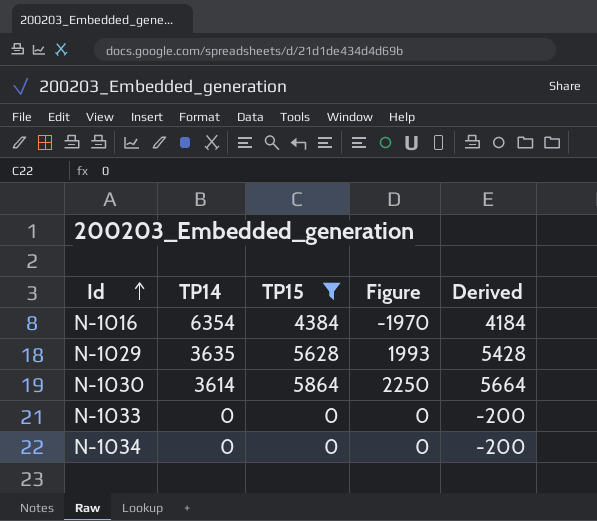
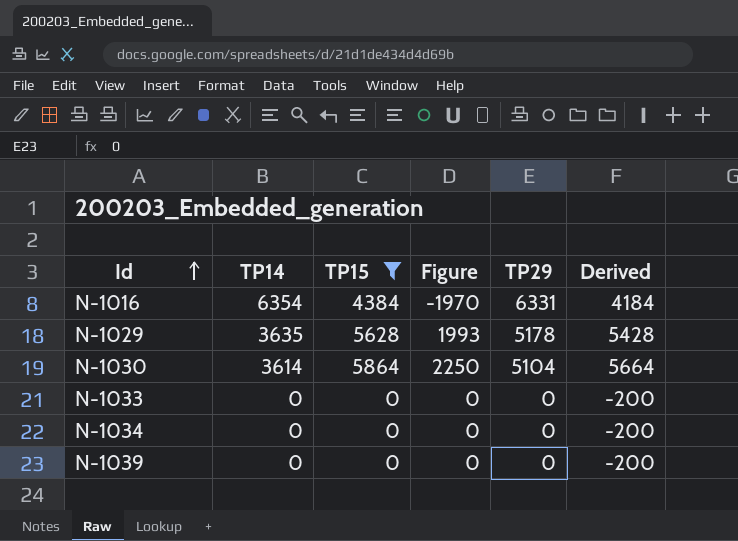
column TP29 | position: none -> 5
row N-1039: none -> 0 | 0 | 0 | 0 | -200

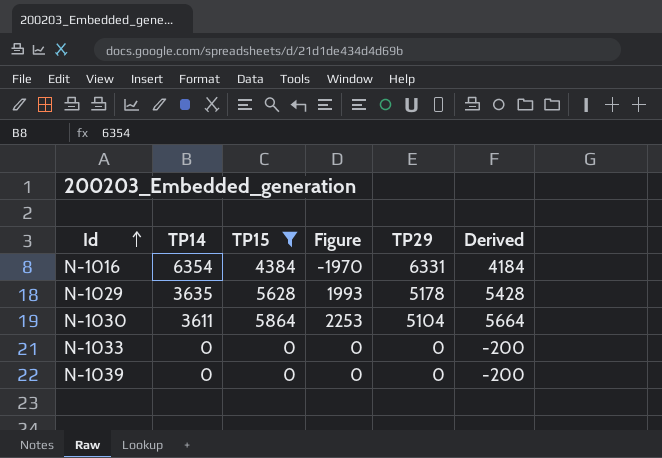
row N-1034: 0 | 0 | 0 | 0 | -200 -> none
N-1030 | TP14: 3614 -> 3611
N-1030 | Figure: 2250 -> 2253

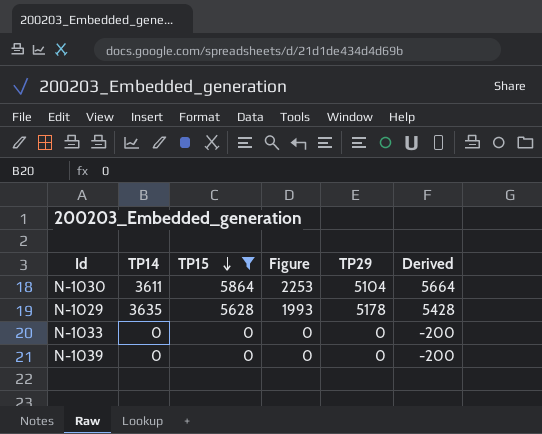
row order: Id ascending -> TP15 descending
row N-1016: 6354 | 4384 | -1970 | 6331 | 4184 -> none

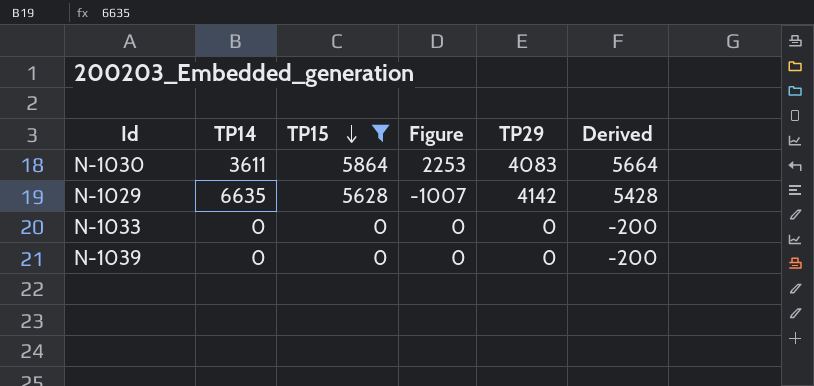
N-1030 | TP29: 5104 -> 4083
N-1029 | TP14: 3635 -> 6635
N-1029 | Figure: 1993 -> -1007
N-1029 | TP29: 5178 -> 4142

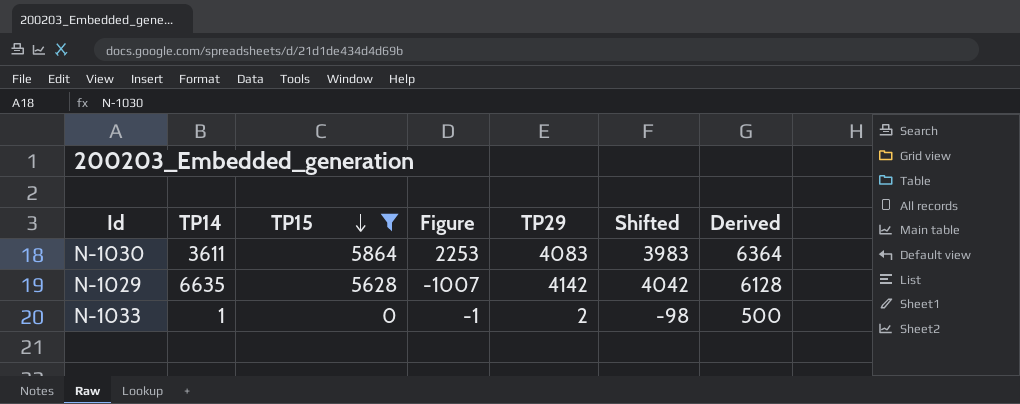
column Shifted | formula: none -> [TP29] - 100
column Derived | formula: [TP15] - 200 -> [TP15] + 500
row N-1039: 0 | 0 | 0 | 0 | -200 -> none
N-1033 | TP14: 0 -> 1
N-1033 | Figure: 0 -> -1
N-1033 | TP29: 0 -> 2

